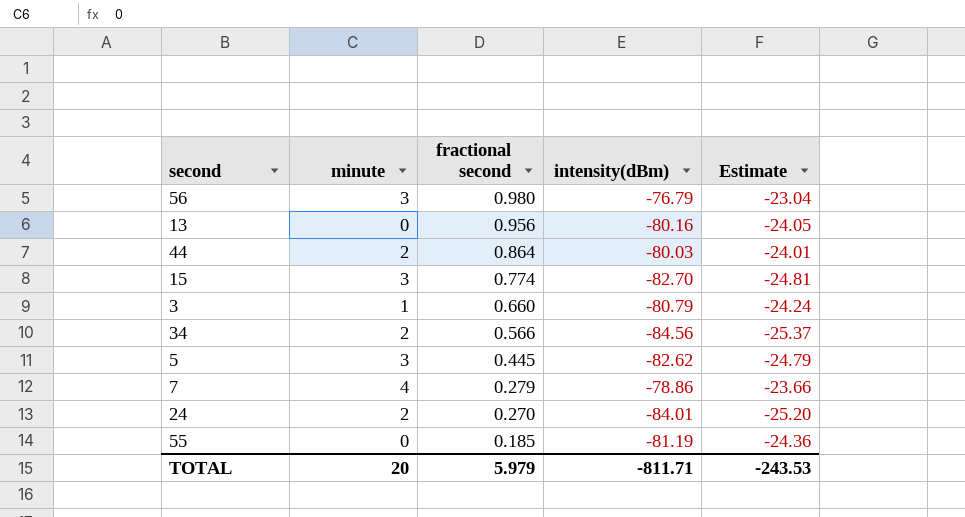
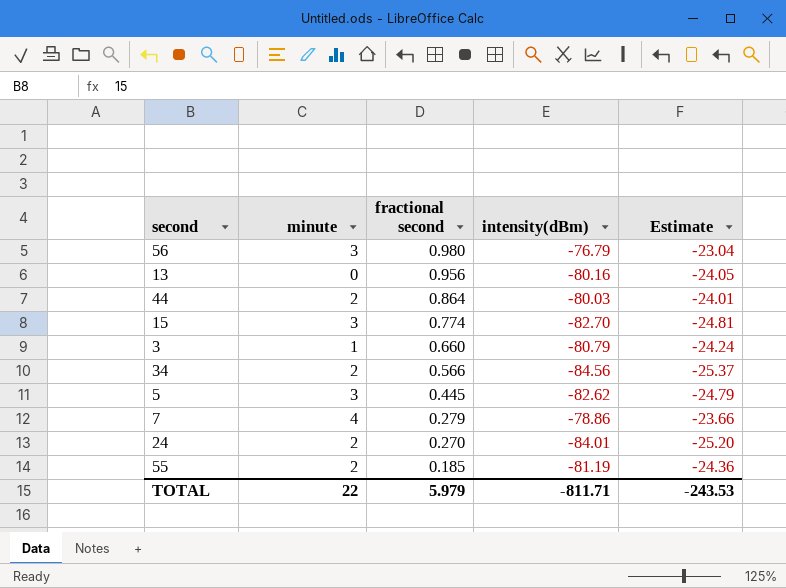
55 | minute: 0 -> 2
TOTAL | minute: 20 -> 22

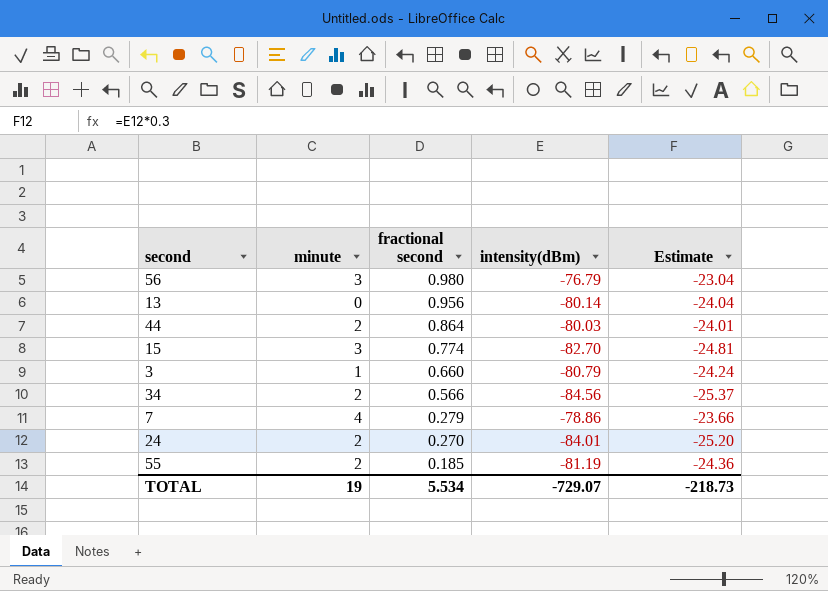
row 5: 3 | 0.445 | -82.62 | -24.79 -> none
13 | intensity(dBm): -80.16 -> -80.14
13 | Estimate: -24.05 -> -24.04
TOTAL | minute: 22 -> 19
TOTAL | fractional second: 5.979 -> 5.534
TOTAL | intensity(dBm): -811.71 -> -729.07
TOTAL | Estimate: -243.53 -> -218.73

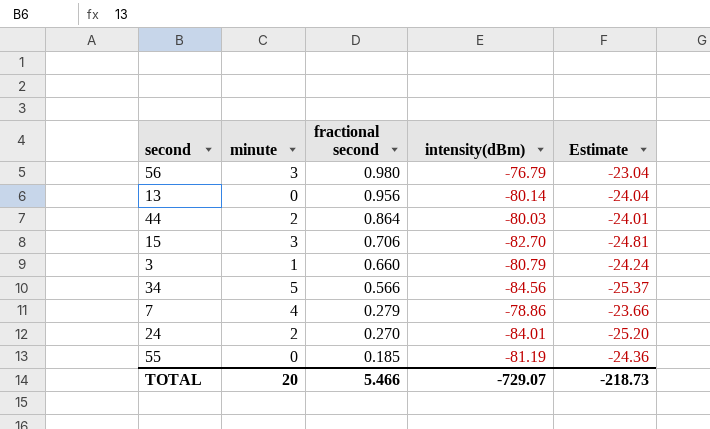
15 | fractional second: 0.774 -> 0.706
34 | minute: 2 -> 5
55 | minute: 2 -> 0
TOTAL | minute: 19 -> 20
TOTAL | fractional second: 5.534 -> 5.466

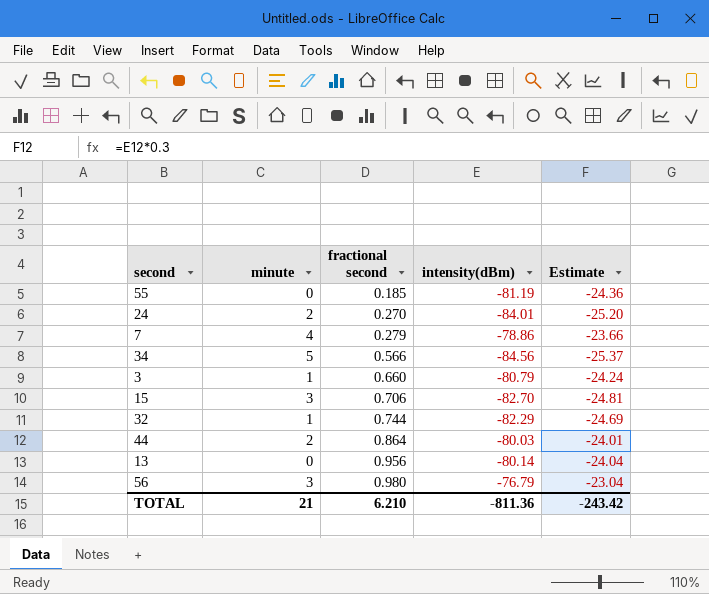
row order: fractional second descending -> fractional second ascending
row 32: none -> 1 | 0.744 | -82.29 | -24.69
TOTAL | minute: 20 -> 21
TOTAL | fractional second: 5.466 -> 6.210
TOTAL | intensity(dBm): -729.07 -> -811.36
TOTAL | Estimate: -218.73 -> -243.42

